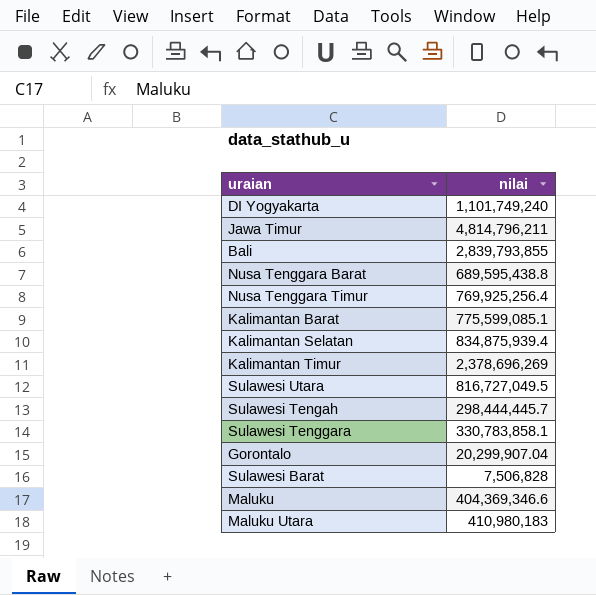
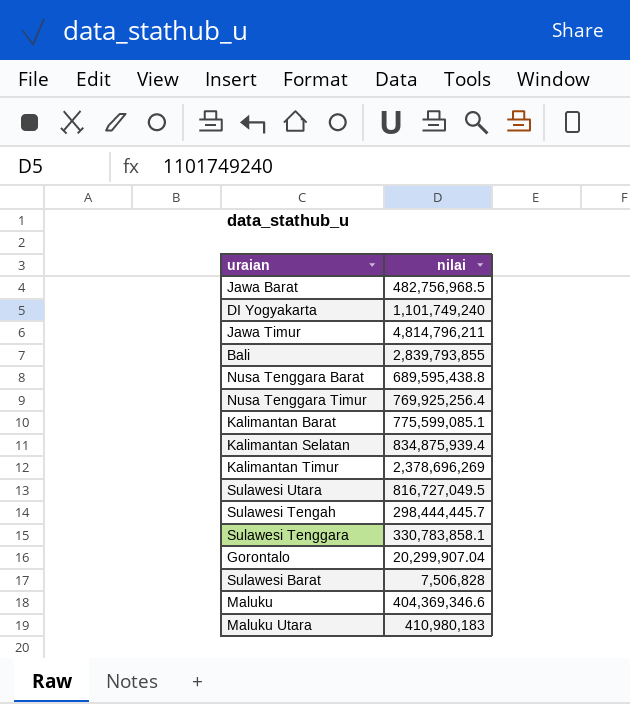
row Jawa Barat: none -> 482,756,968.5

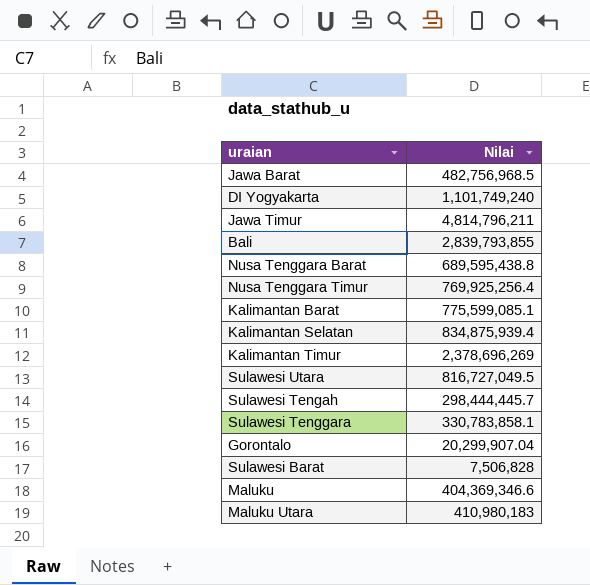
column name: nilai -> Nilai

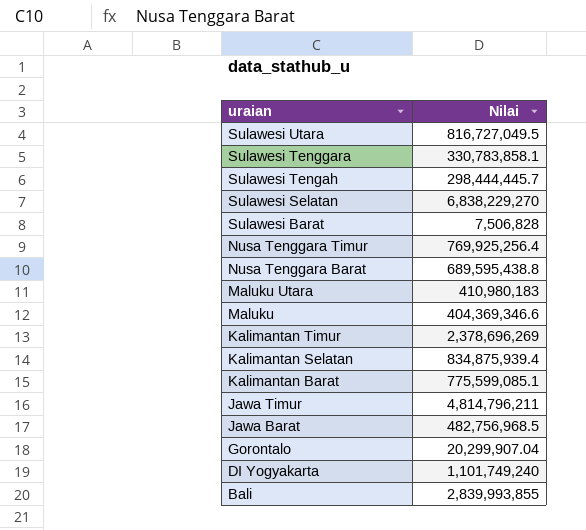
row order: none -> uraian descending
row Sulawesi Selatan: none -> 6,838,229,270
Bali | Nilai: 2,839,793,855 -> 2,839,993,855

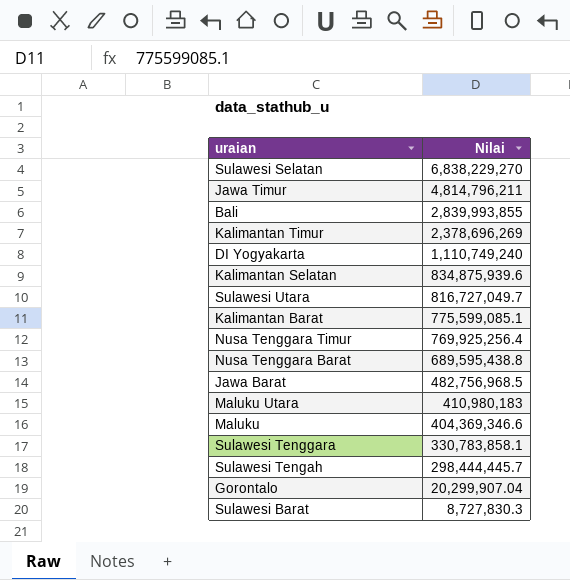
row order: uraian descending -> Nilai descending
DI Yogyakarta | Nilai: 1,101,749,240 -> 1,110,749,240
Kalimantan Selatan | Nilai: 834,875,939.4 -> 834,875,939.6
Sulawesi Utara | Nilai: 816,727,049.5 -> 816,727,049.7
Sulawesi Barat | Nilai: 7,506,828 -> 8,727,830.3

